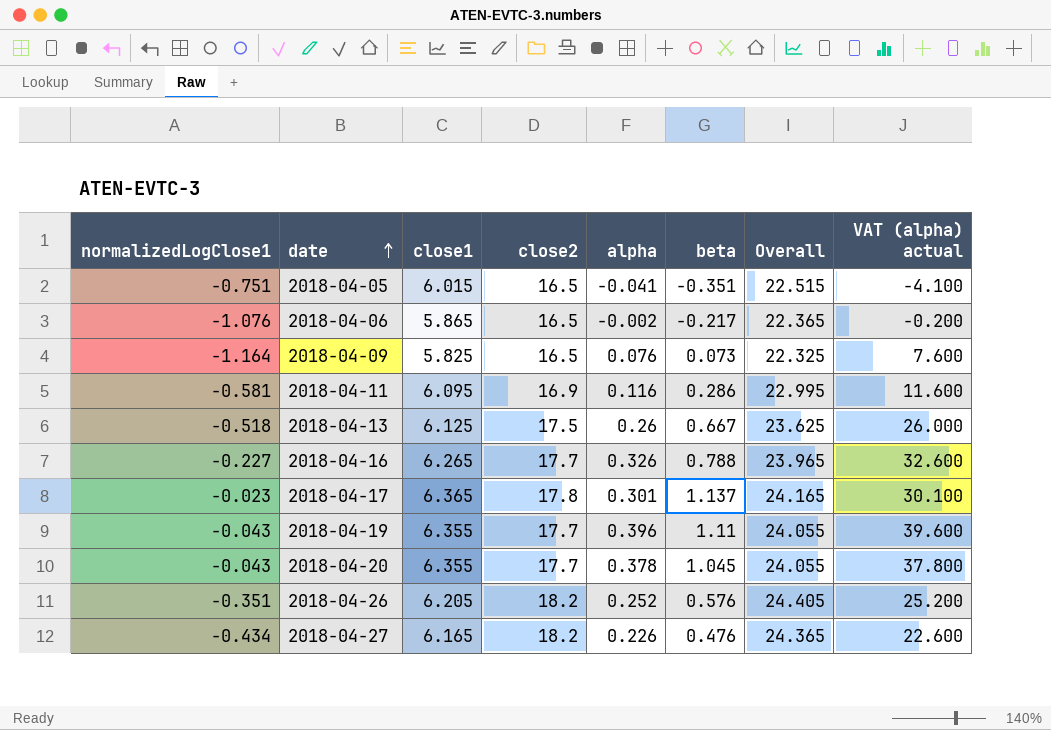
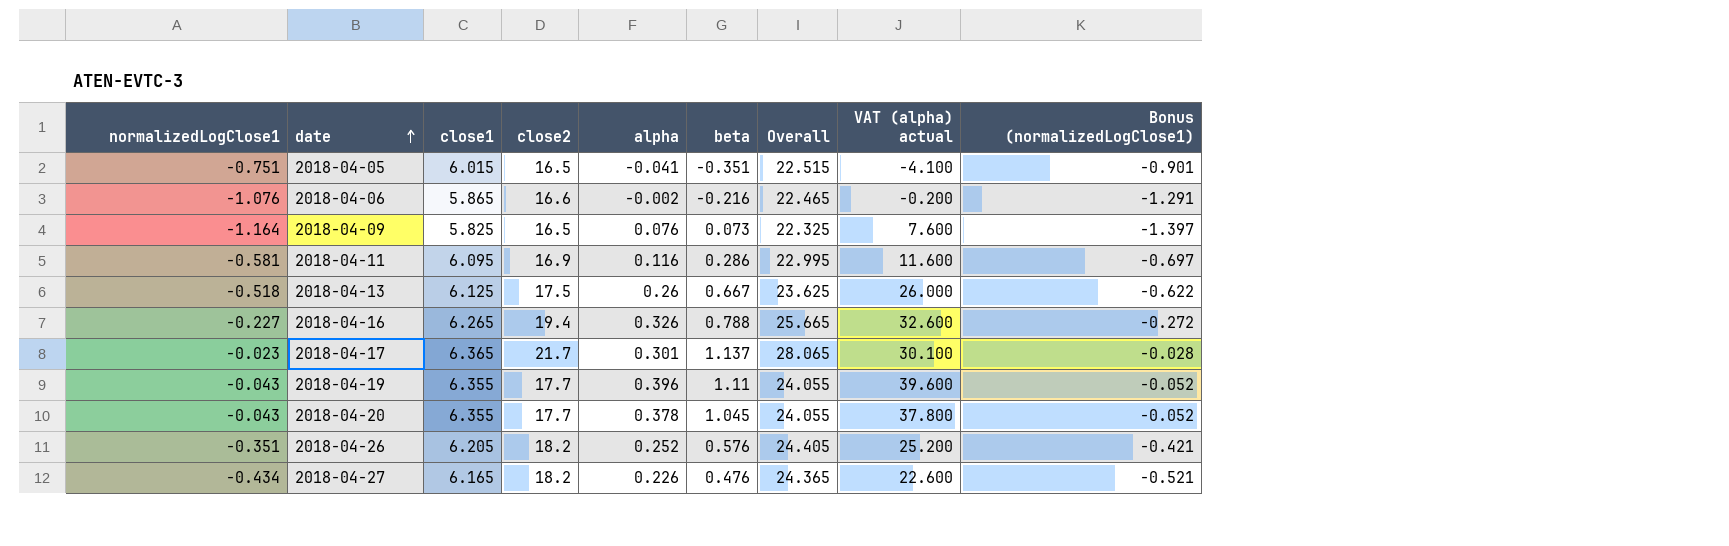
column Bonus (normalizedLogClose1) | formula: none -> [normalizedLogClose1] * 1.2
2018-04-06 | close2: 16.5 -> 16.6
2018-04-06 | beta: -0.217 -> -0.216
2018-04-06 | Overall: 22.365 -> 22.465
2018-04-16 | close2: 17.7 -> 19.4
2018-04-16 | Overall: 23.965 -> 25.665
2018-04-17 | close2: 17.8 -> 21.7
2018-04-17 | Overall: 24.165 -> 28.065

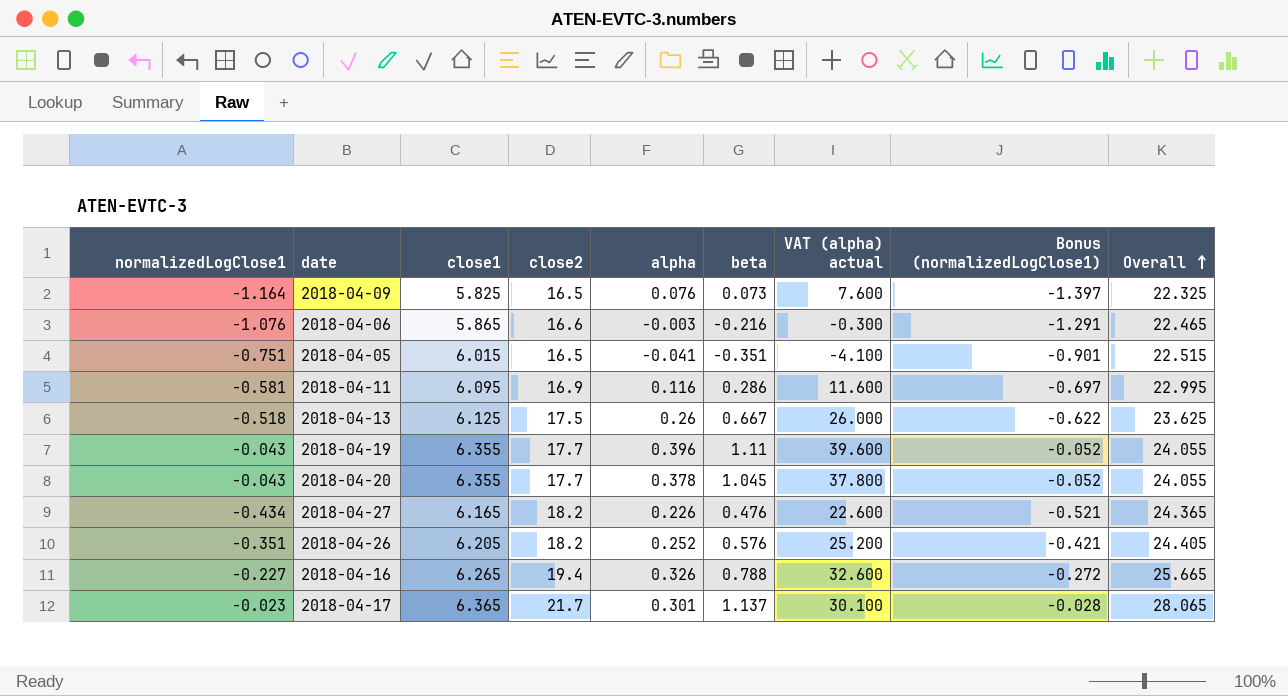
row order: date ascending -> Overall ascending
column Overall | position: 7 -> 9
2018-04-06 | alpha: -0.002 -> -0.003
2018-04-06 | VAT (alpha) actual: -0.200 -> -0.300

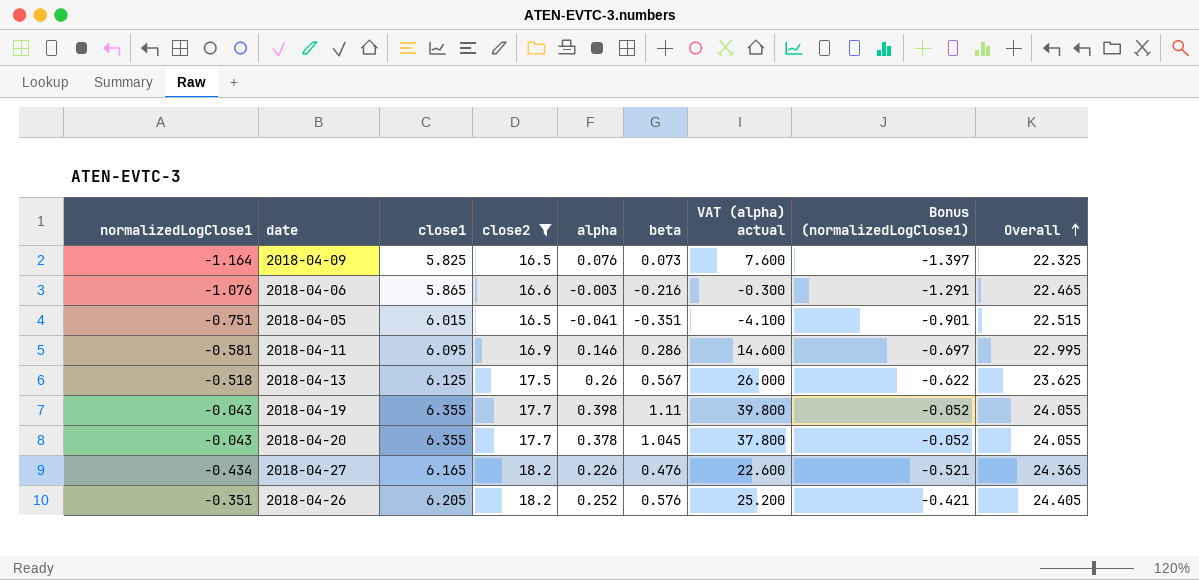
filter: none -> close2 <= 18.2
2018-04-11 | alpha: 0.116 -> 0.146
2018-04-11 | VAT (alpha) actual: 11.600 -> 14.600
2018-04-13 | beta: 0.667 -> 0.567
2018-04-19 | alpha: 0.396 -> 0.398
2018-04-19 | VAT (alpha) actual: 39.600 -> 39.800

